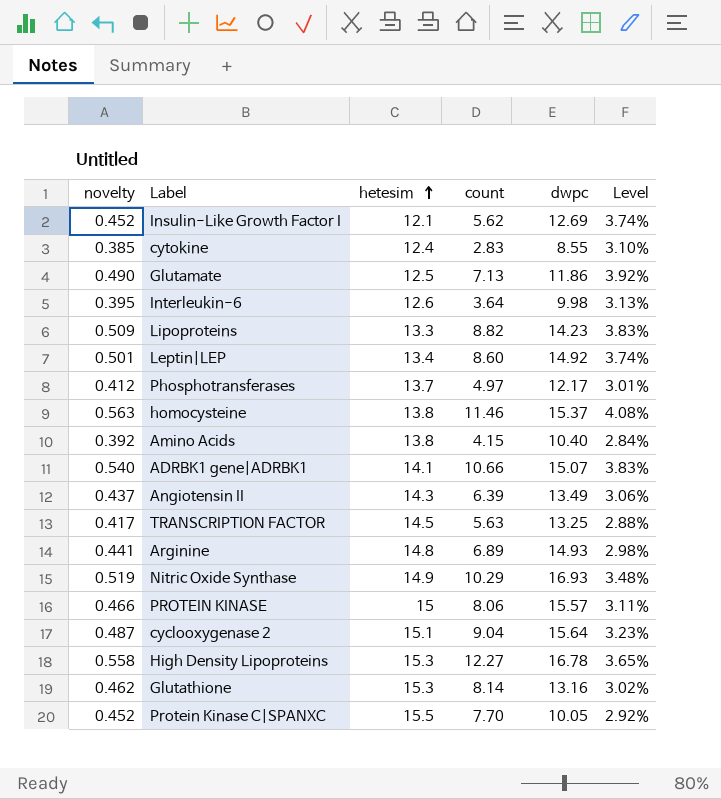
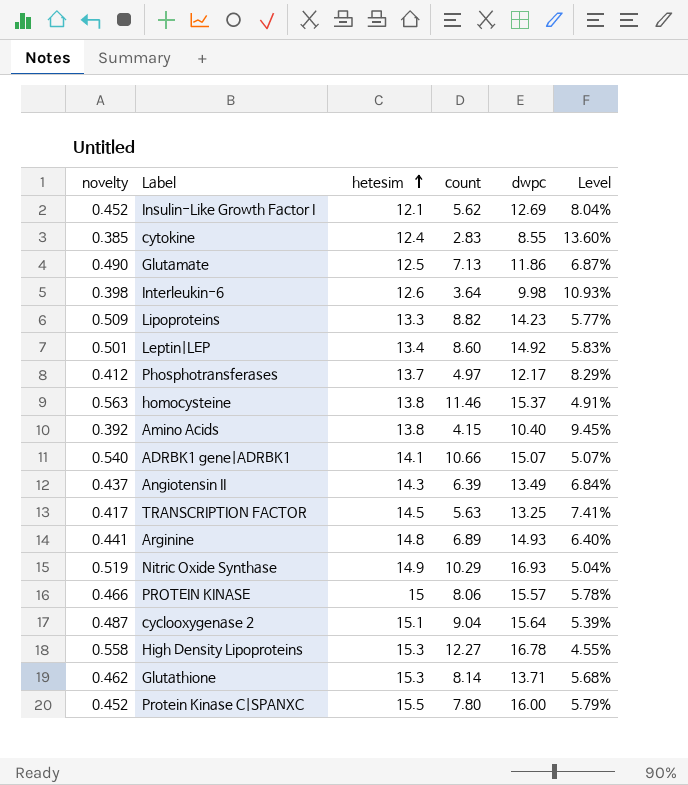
column Level | formula: [novelty] / [hetesim] -> [novelty] / [count]
Interleukin-6 | novelty: 0.395 -> 0.398
Glutathione | dwpc: 13.16 -> 13.71
Protein Kinase C|SPANXC | count: 7.70 -> 7.80
Protein Kinase C|SPANXC | dwpc: 10.05 -> 16.00

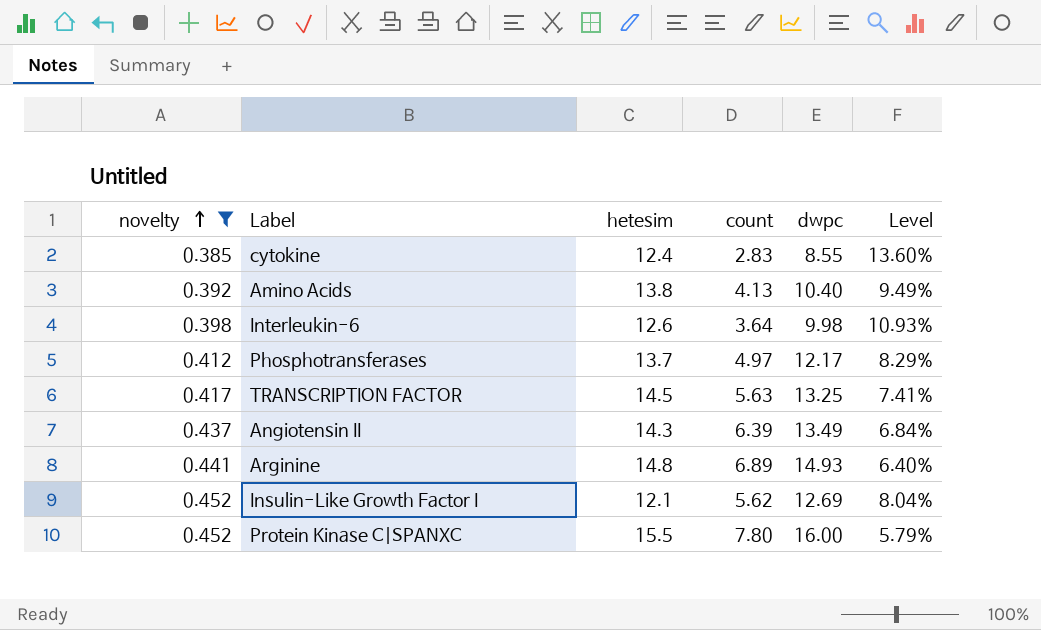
filter: none -> novelty <= 0.452
row order: hetesim ascending -> novelty ascending
Amino Acids | count: 4.15 -> 4.13
Amino Acids | Level: 9.45% -> 9.49%

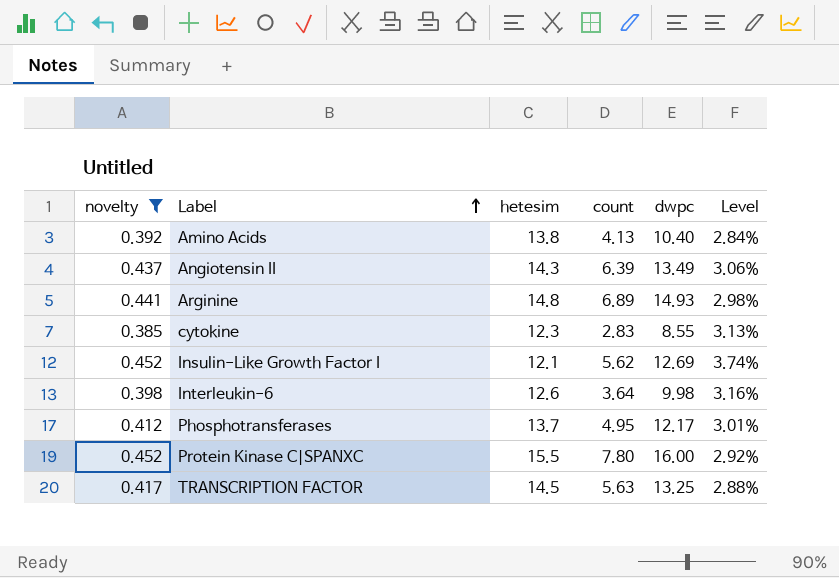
row order: novelty ascending -> Label ascending
column Level | formula: [novelty] / [count] -> [novelty] / [hetesim]
cytokine | hetesim: 12.4 -> 12.3
Phosphotransferases | count: 4.97 -> 4.95

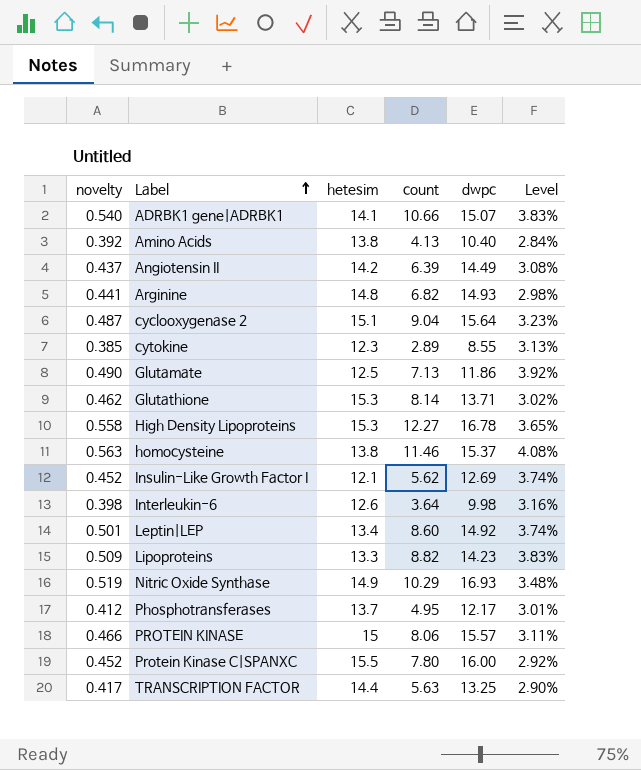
filter: novelty <= 0.452 -> none
Angiotensin II | hetesim: 14.3 -> 14.2
Angiotensin II | dwpc: 13.49 -> 14.49
Angiotensin II | Level: 3.06% -> 3.08%
Arginine | count: 6.89 -> 6.82
cytokine | count: 2.83 -> 2.89
TRANSCRIPTION FACTOR | hetesim: 14.5 -> 14.4
TRANSCRIPTION FACTOR | Level: 2.88% -> 2.90%

